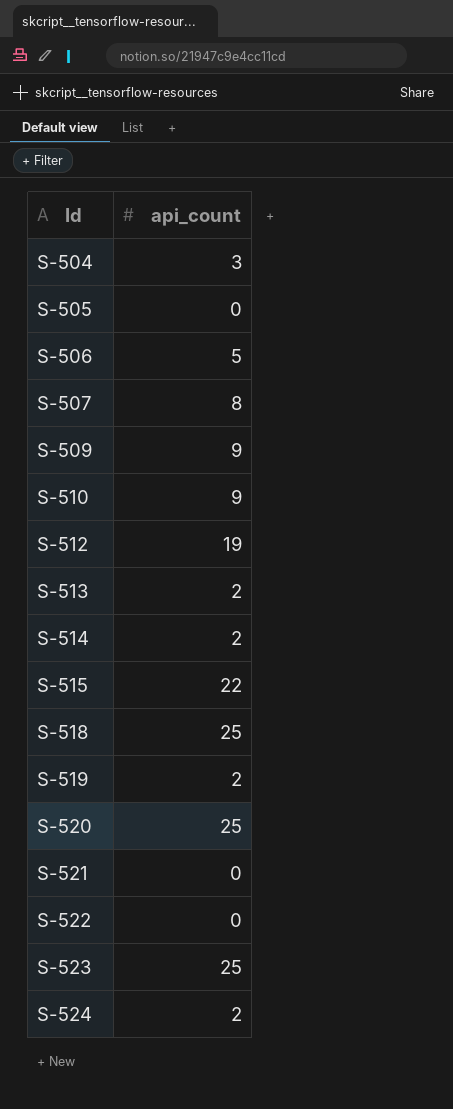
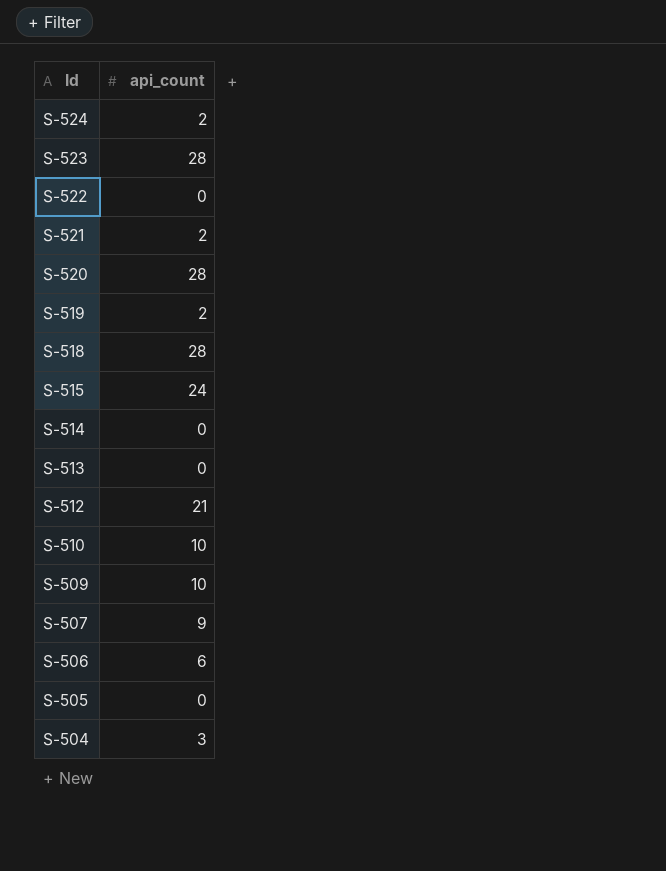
row order: Id ascending -> Id descending
S-523 | api_count: 25 -> 28
S-521 | api_count: 0 -> 2
S-520 | api_count: 25 -> 28
S-518 | api_count: 25 -> 28
S-515 | api_count: 22 -> 24
S-514 | api_count: 2 -> 0
S-513 | api_count: 2 -> 0
S-512 | api_count: 19 -> 21
S-510 | api_count: 9 -> 10
S-509 | api_count: 9 -> 10
S-507 | api_count: 8 -> 9
S-506 | api_count: 5 -> 6

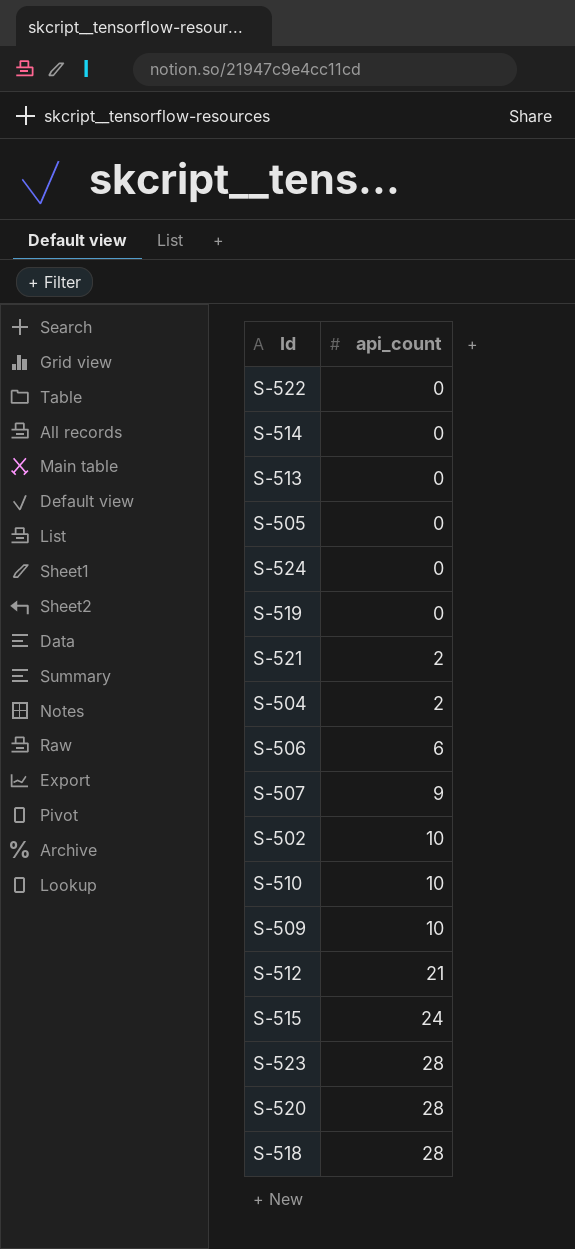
row order: Id descending -> api_count ascending
S-524 | api_count: 2 -> 0
S-519 | api_count: 2 -> 0
S-504 | api_count: 3 -> 2
row S-502: none -> 10

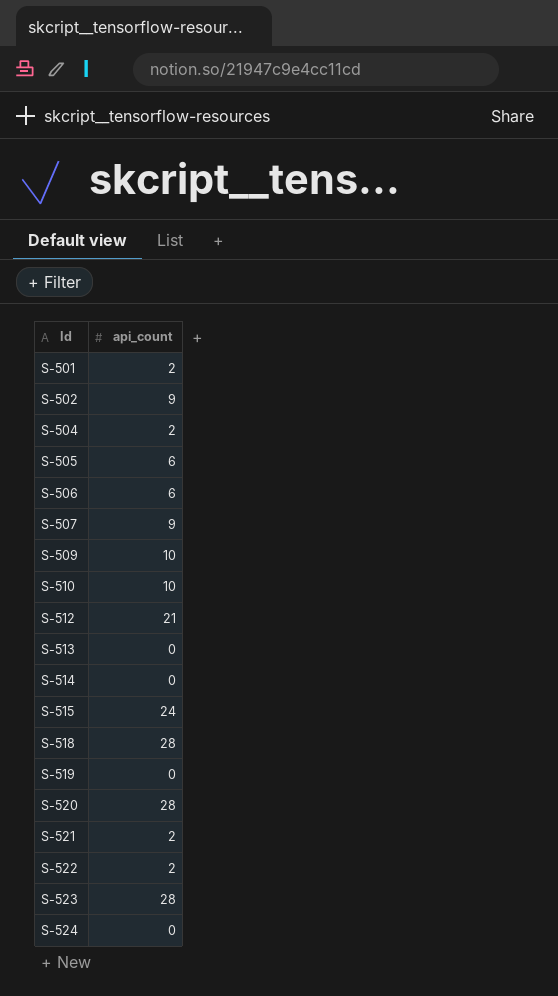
row order: api_count ascending -> Id ascending
row S-501: none -> 2
S-502 | api_count: 10 -> 9
S-505 | api_count: 0 -> 6
S-522 | api_count: 0 -> 2

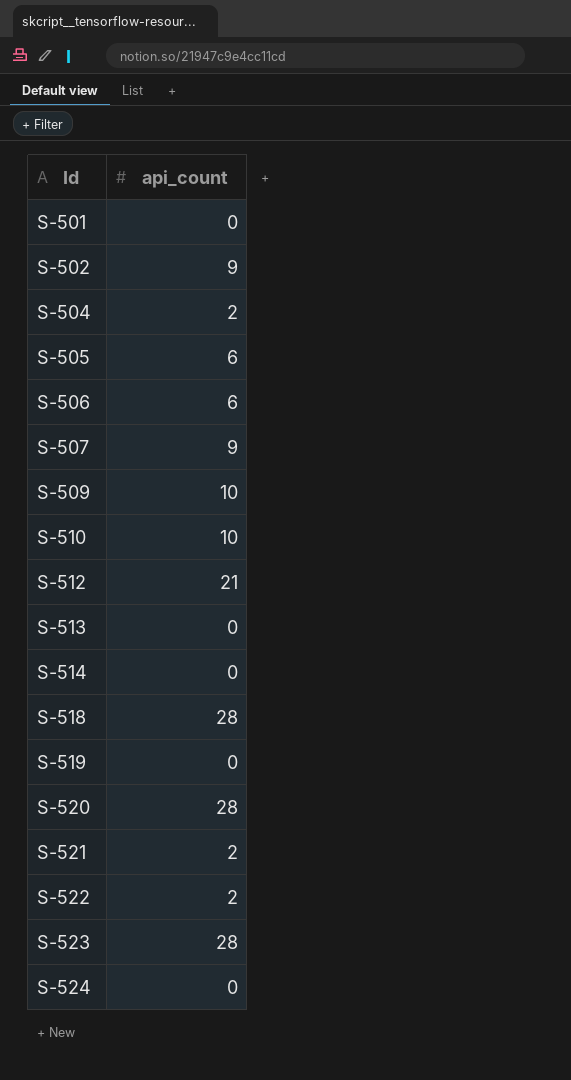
row S-515: 24 -> none
S-501 | api_count: 2 -> 0

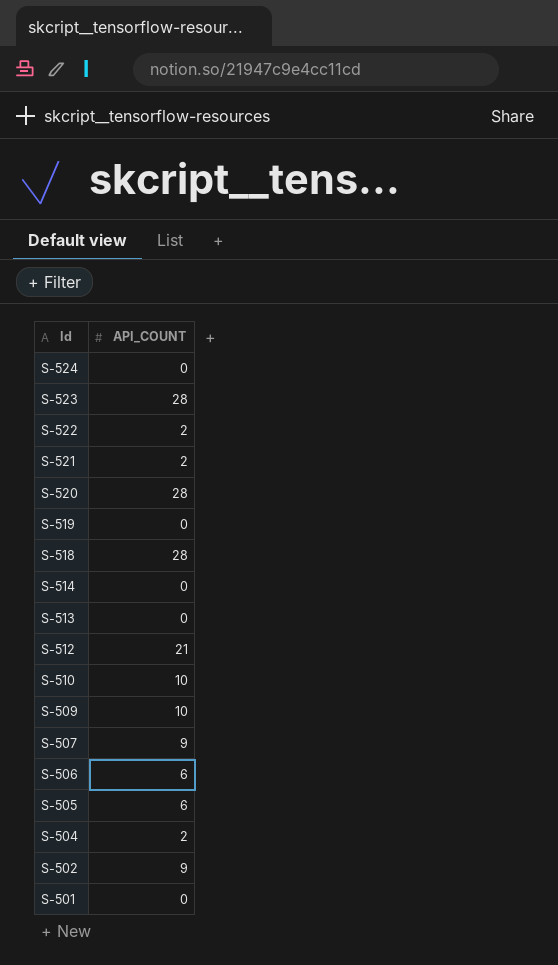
row order: Id ascending -> Id descending
column name: api_count -> API_COUNT

